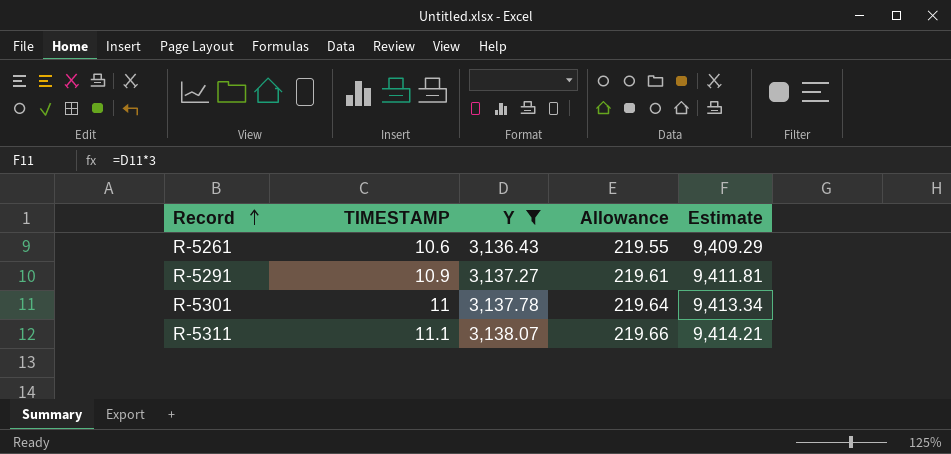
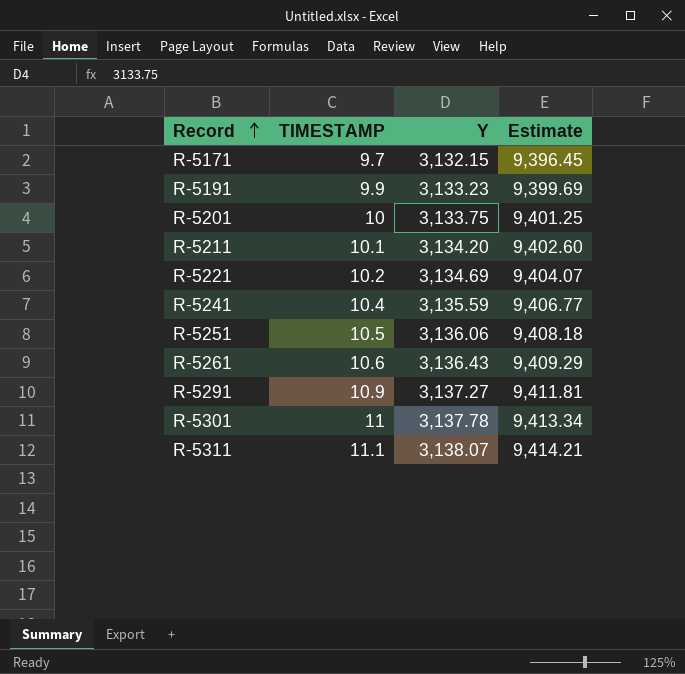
filter: Y >= 3,136.43 -> none
column Allowance | formula: [Y] * 0.07 -> none

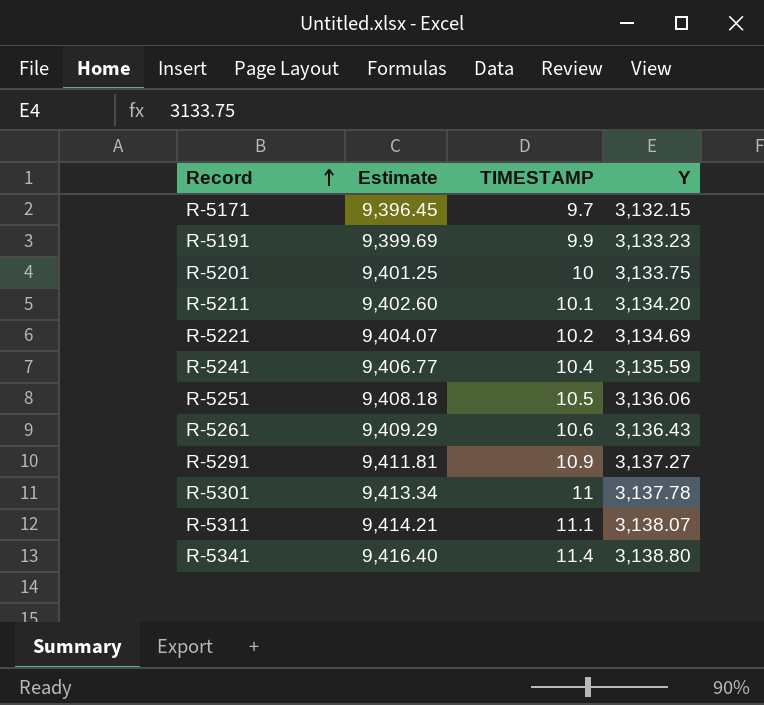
column Estimate | position: 4 -> 2
row R-5341: none -> 9,416.40 | 11.4 | 3,138.80

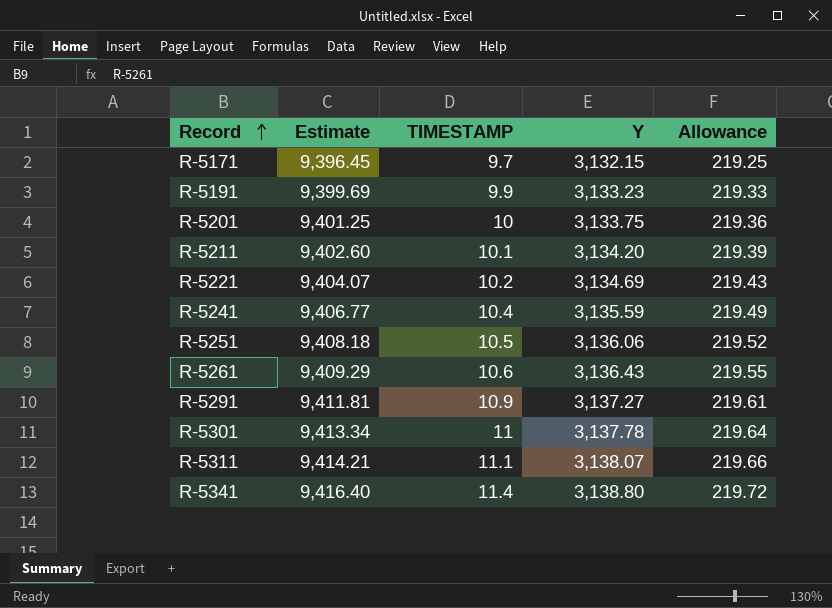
column Allowance | formula: none -> [Y] * 0.07

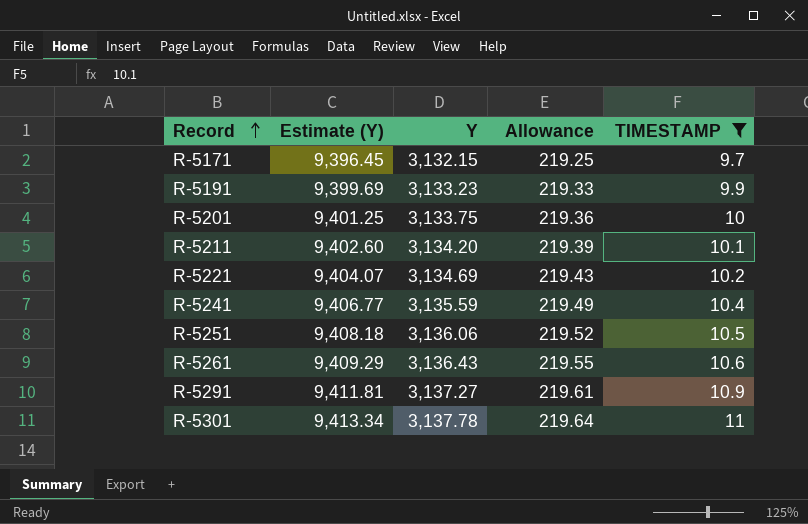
filter: none -> TIMESTAMP <= 11
column name: Estimate -> Estimate (Y)
column TIMESTAMP | position: 3 -> 5

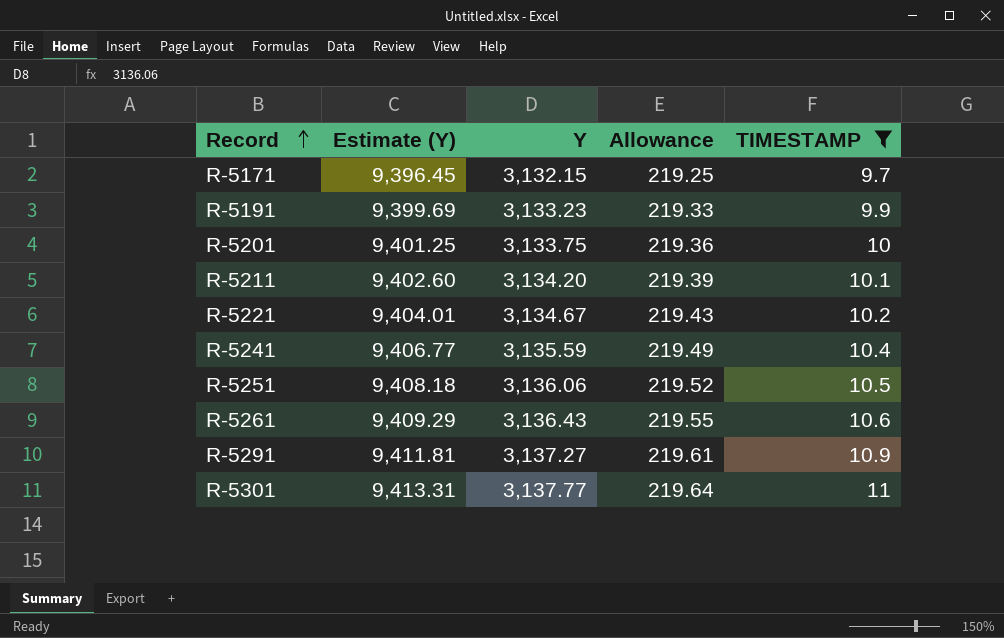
R-5221 | Estimate (Y): 9,404.07 -> 9,404.01
R-5221 | Y: 3,134.69 -> 3,134.67
R-5301 | Estimate (Y): 9,413.34 -> 9,413.31
R-5301 | Y: 3,137.78 -> 3,137.77

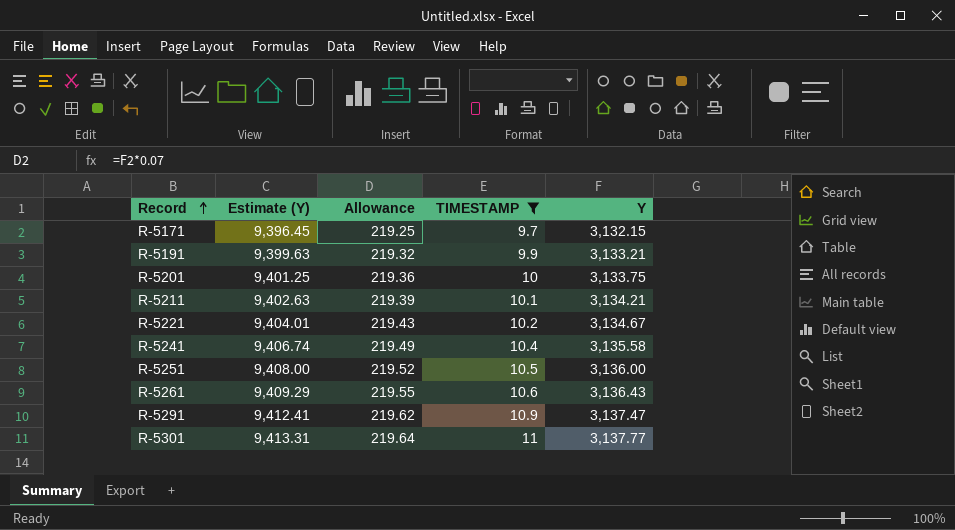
column Y | position: 3 -> 5
R-5191 | Estimate (Y): 9,399.69 -> 9,399.63
R-5191 | Allowance: 219.33 -> 219.32
R-5191 | Y: 3,133.23 -> 3,133.21
R-5211 | Estimate (Y): 9,402.60 -> 9,402.63
R-5211 | Y: 3,134.20 -> 3,134.21
R-5241 | Estimate (Y): 9,406.77 -> 9,406.74
R-5241 | Y: 3,135.59 -> 3,135.58
R-5251 | Estimate (Y): 9,408.18 -> 9,408.00
R-5251 | Y: 3,136.06 -> 3,136.00
R-5291 | Estimate (Y): 9,411.81 -> 9,412.41
R-5291 | Allowance: 219.61 -> 219.62
R-5291 | Y: 3,137.27 -> 3,137.47

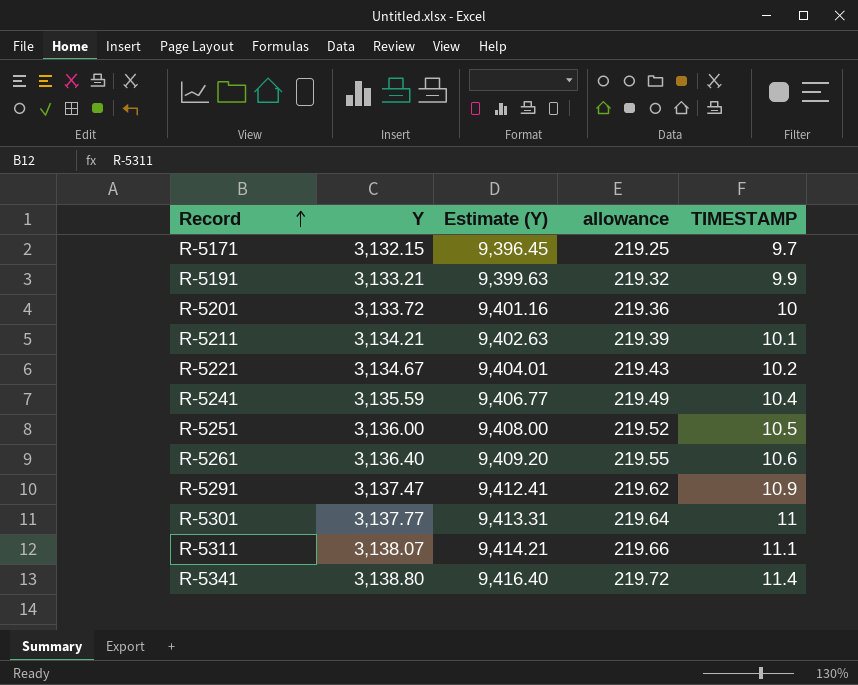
filter: TIMESTAMP <= 11 -> none
column Y | position: 5 -> 2
column name: Allowance -> allowance
R-5201 | Y: 3,133.75 -> 3,133.72
R-5201 | Estimate (Y): 9,401.25 -> 9,401.16
R-5241 | Y: 3,135.58 -> 3,135.59
R-5241 | Estimate (Y): 9,406.74 -> 9,406.77
R-5261 | Y: 3,136.43 -> 3,136.40
R-5261 | Estimate (Y): 9,409.29 -> 9,409.20

